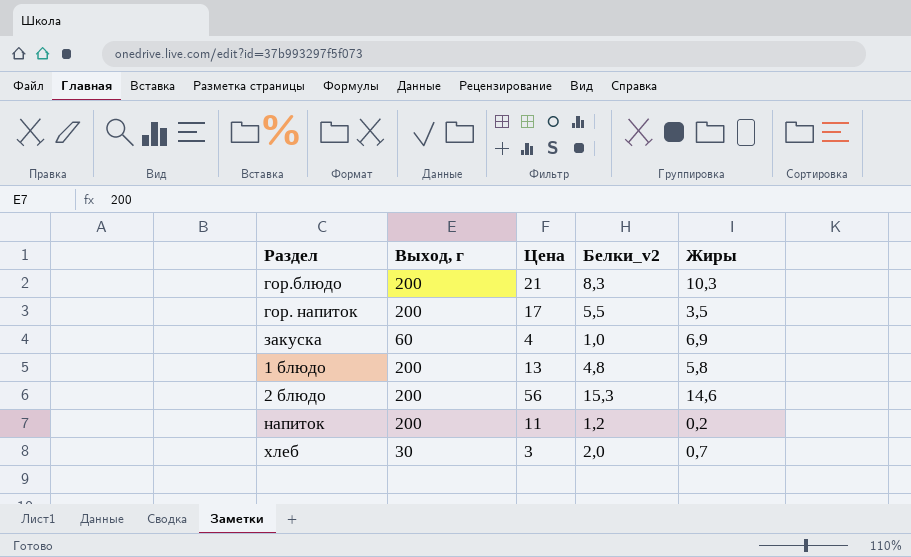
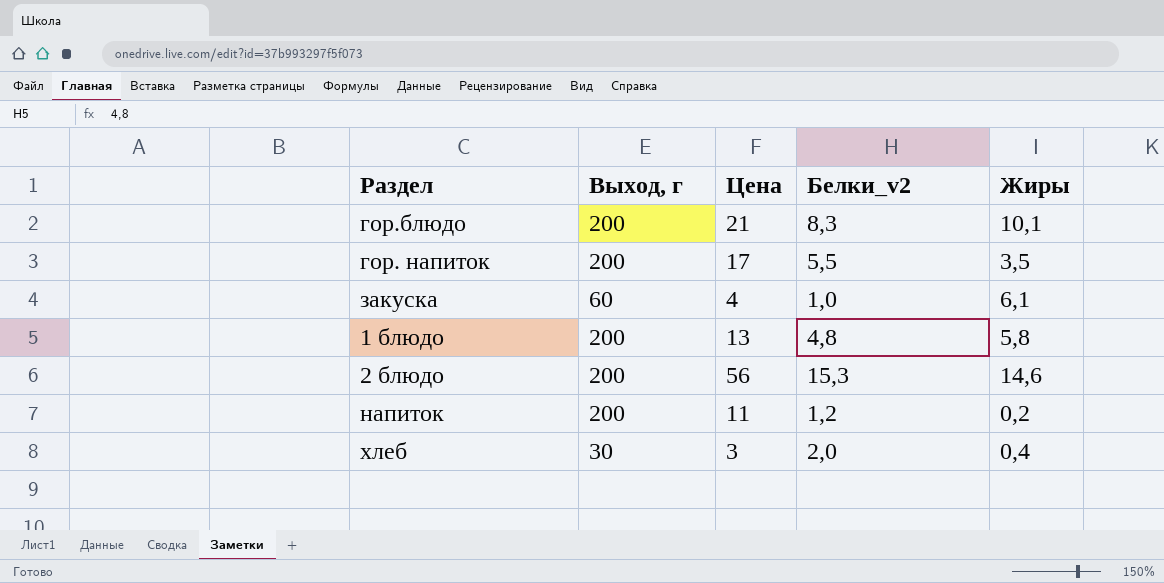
гор.блюдо | Жиры: 10,3 -> 10,1
закуска | Жиры: 6,9 -> 6,1
хлеб | Жиры: 0,7 -> 0,4

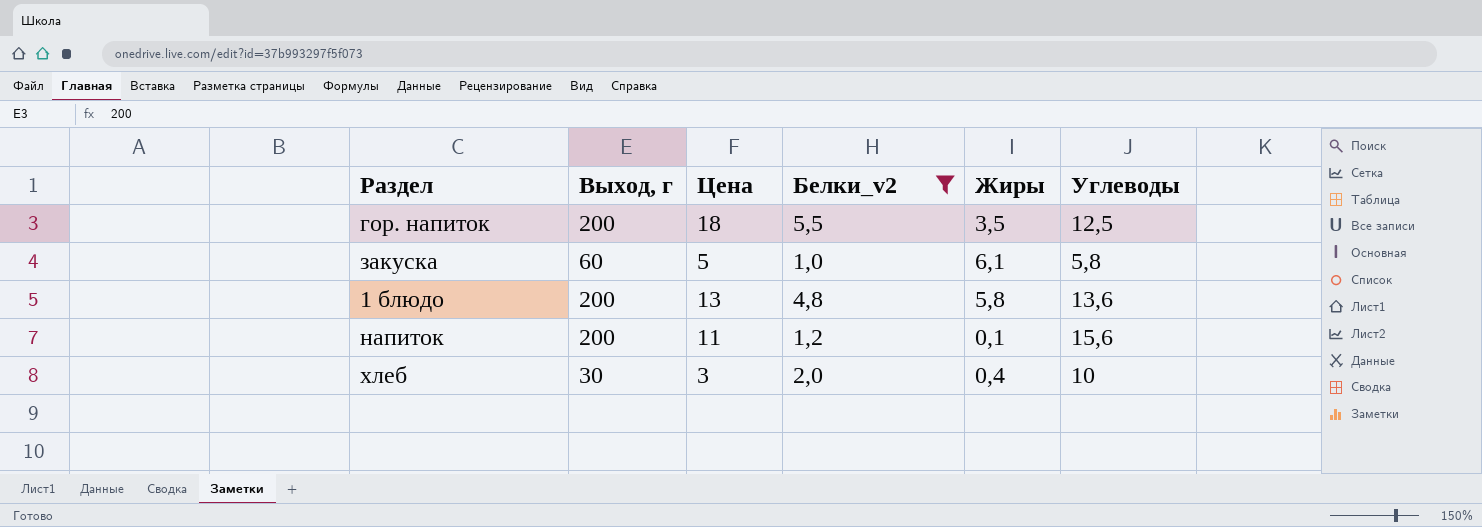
filter: none -> Белки_v2 <= 5,5
column Углеводы | position: none -> 6
гор. напиток | Цена: 17 -> 18
закуска | Цена: 4 -> 5
напиток | Жиры: 0,2 -> 0,1

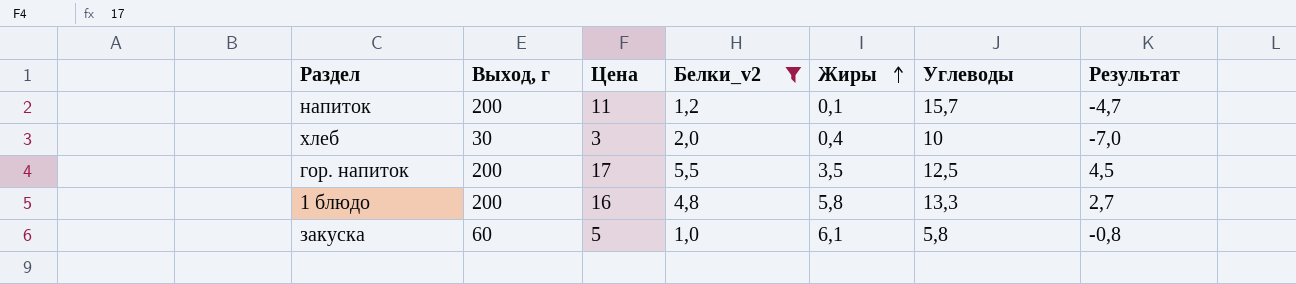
row order: none -> Жиры ascending
column Результат | formula: none -> [Цена] - [Углеводы]
напиток | Углеводы: 15,6 -> 15,7
гор. напиток | Цена: 18 -> 17
1 блюдо | Цена: 13 -> 16
1 блюдо | Углеводы: 13,6 -> 13,3

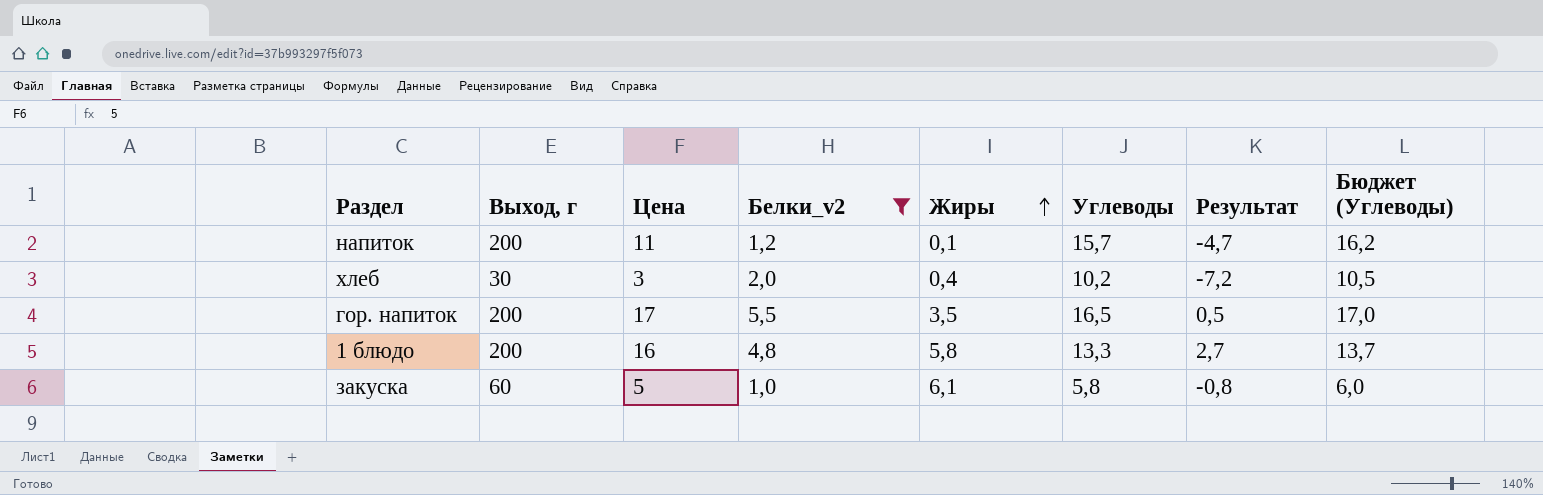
column Бюджет (Углеводы) | formula: none -> [Углеводы] * 1,03
хлеб | Углеводы: 10 -> 10,2
хлеб | Результат: -7,0 -> -7,2
гор. напиток | Углеводы: 12,5 -> 16,5
гор. напиток | Результат: 4,5 -> 0,5

